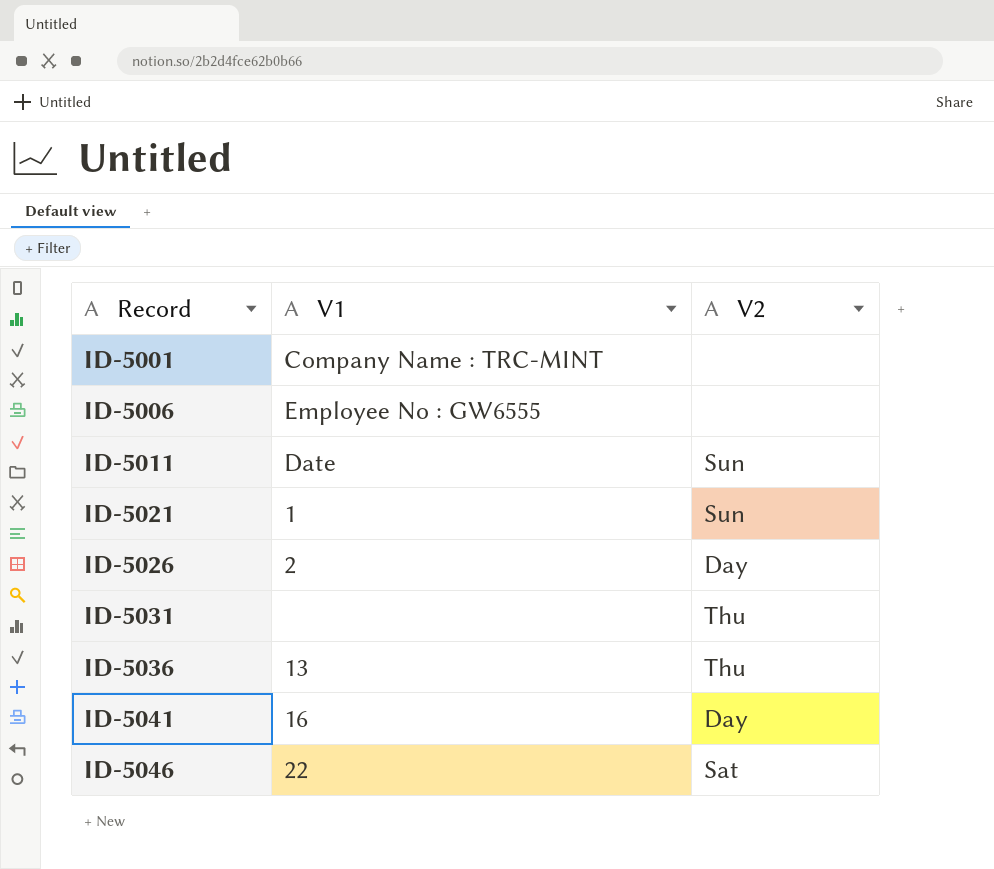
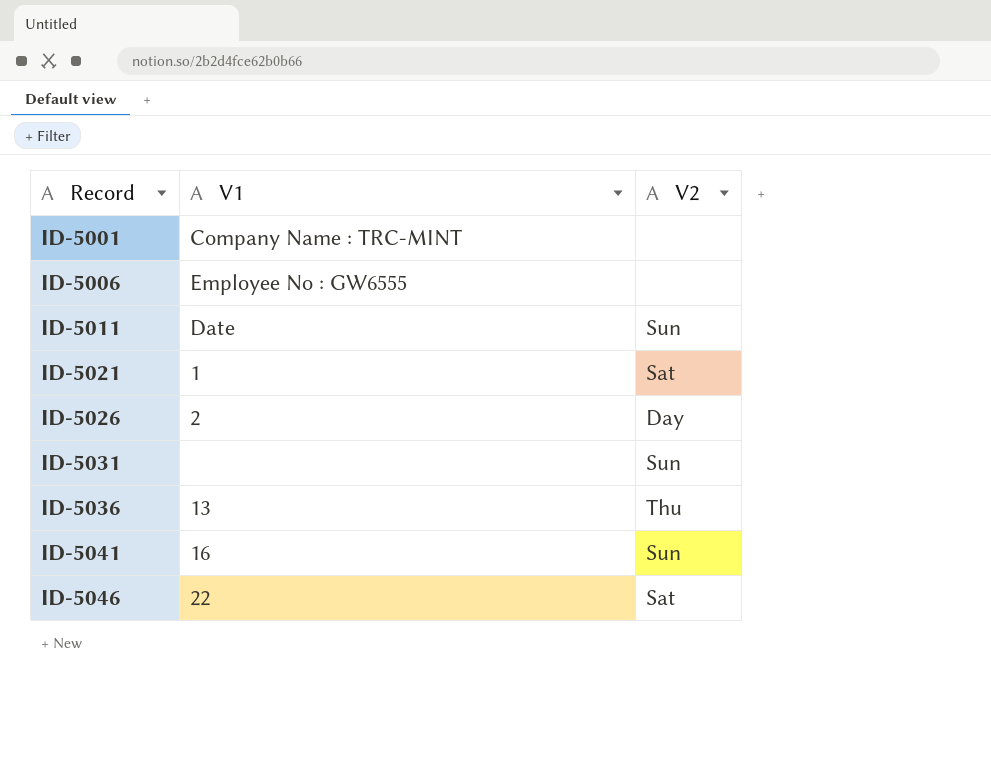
ID-5021 | V2: Sun -> Sat
ID-5031 | V2: Thu -> Sun
ID-5041 | V2: Day -> Sun

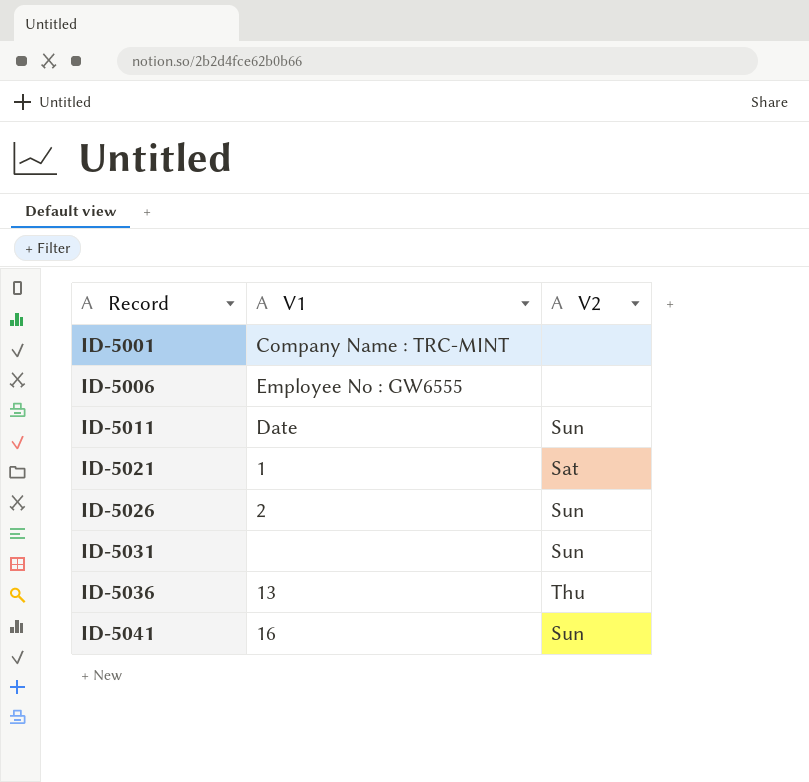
row ID-5046: 22 | Sat -> none
ID-5026 | V2: Day -> Sun

